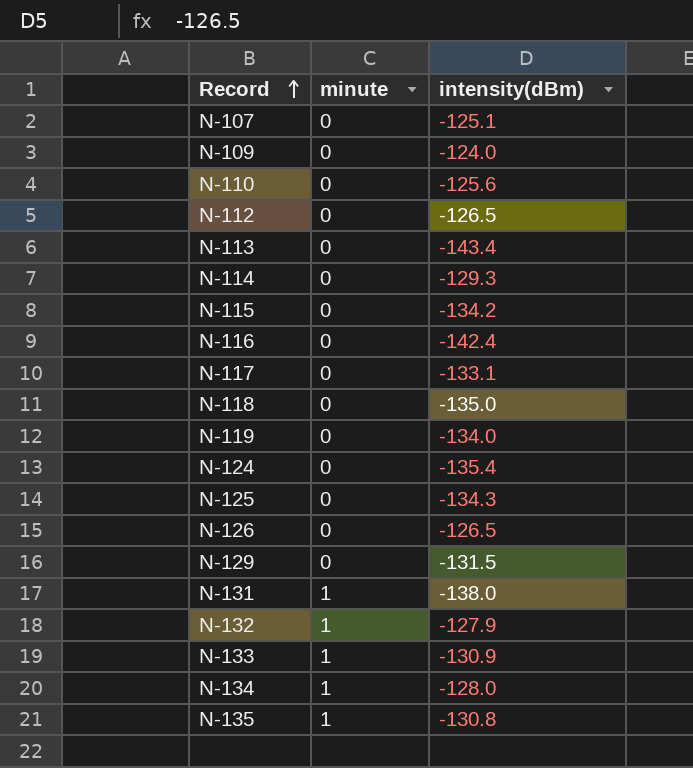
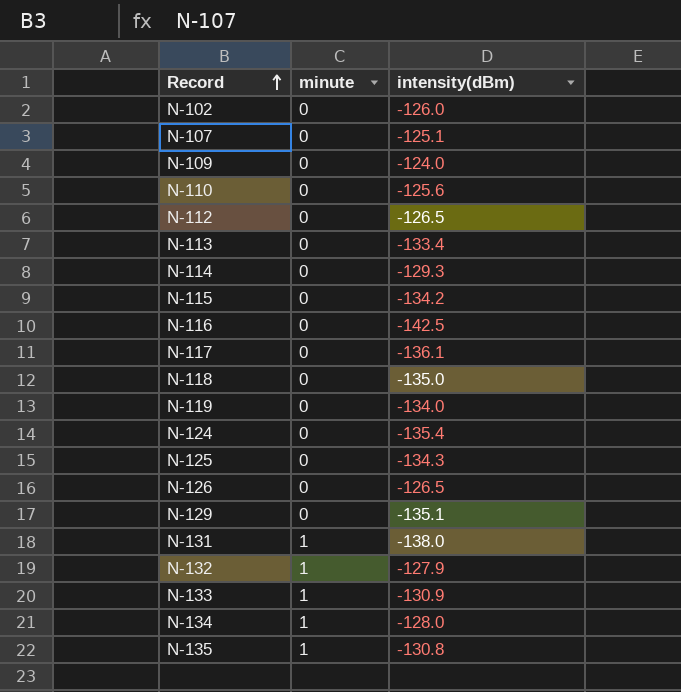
row N-102: none -> 0 | -126.0
N-113 | intensity(dBm): -143.4 -> -133.4
N-116 | intensity(dBm): -142.4 -> -142.5
N-117 | intensity(dBm): -133.1 -> -136.1
N-129 | intensity(dBm): -131.5 -> -135.1

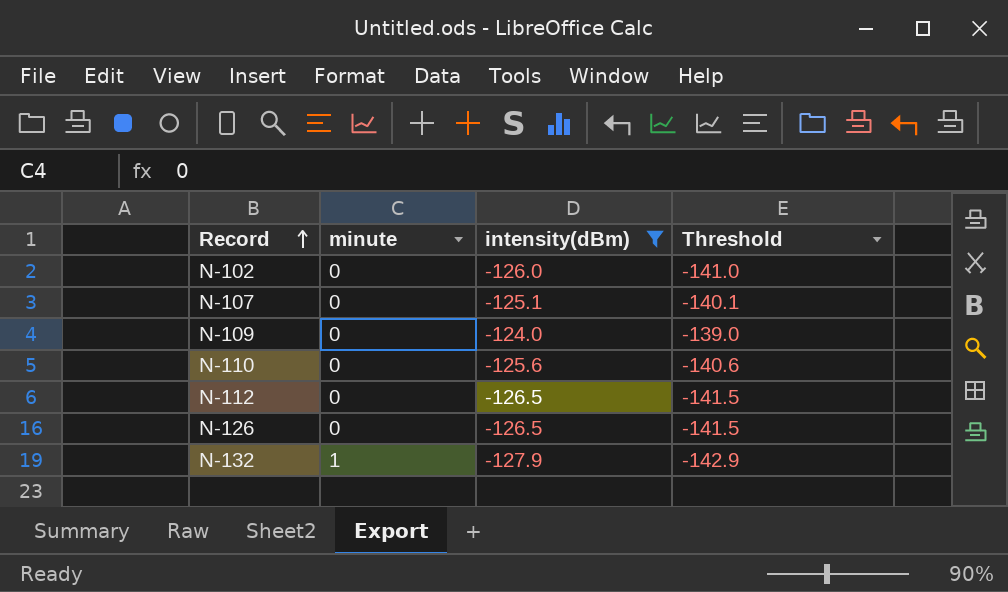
filter: none -> intensity(dBm) >= -127.9
column Threshold | formula: none -> [intensity(dBm)] - 15

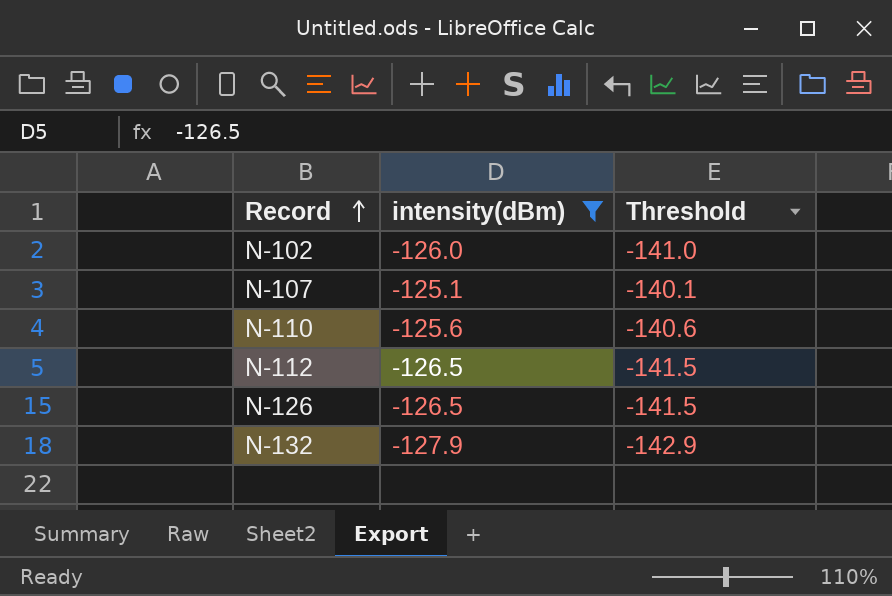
column minute | position: 2 -> none
row N-109: 0 | -124.0 | -139.0 -> none

